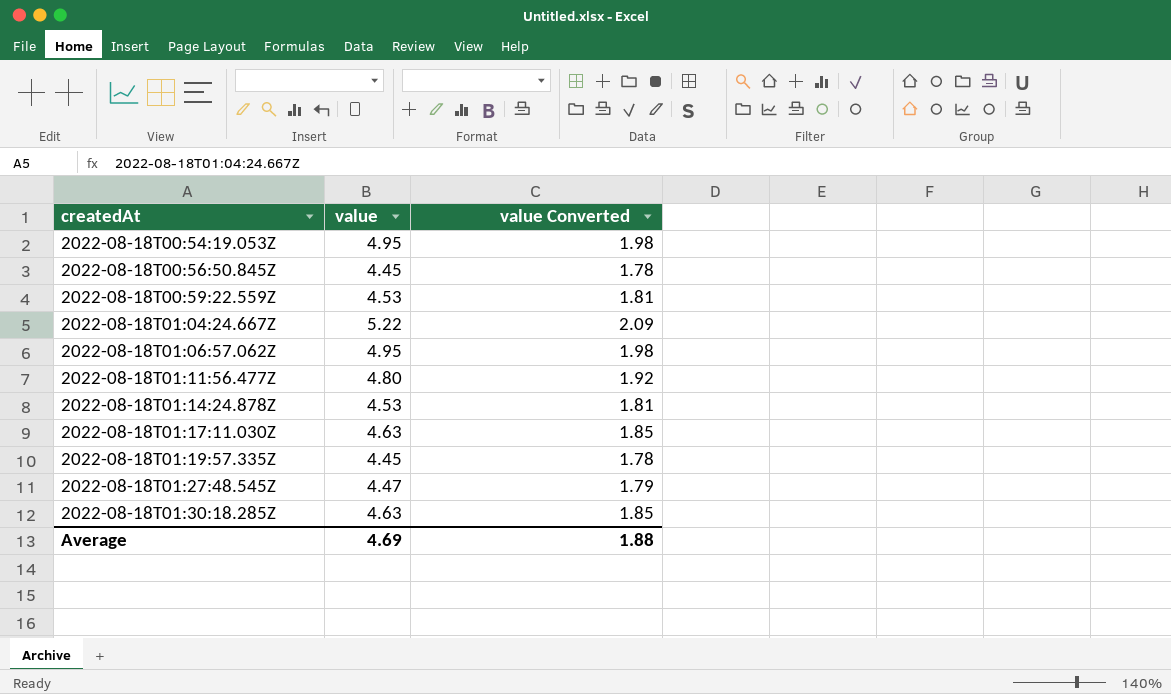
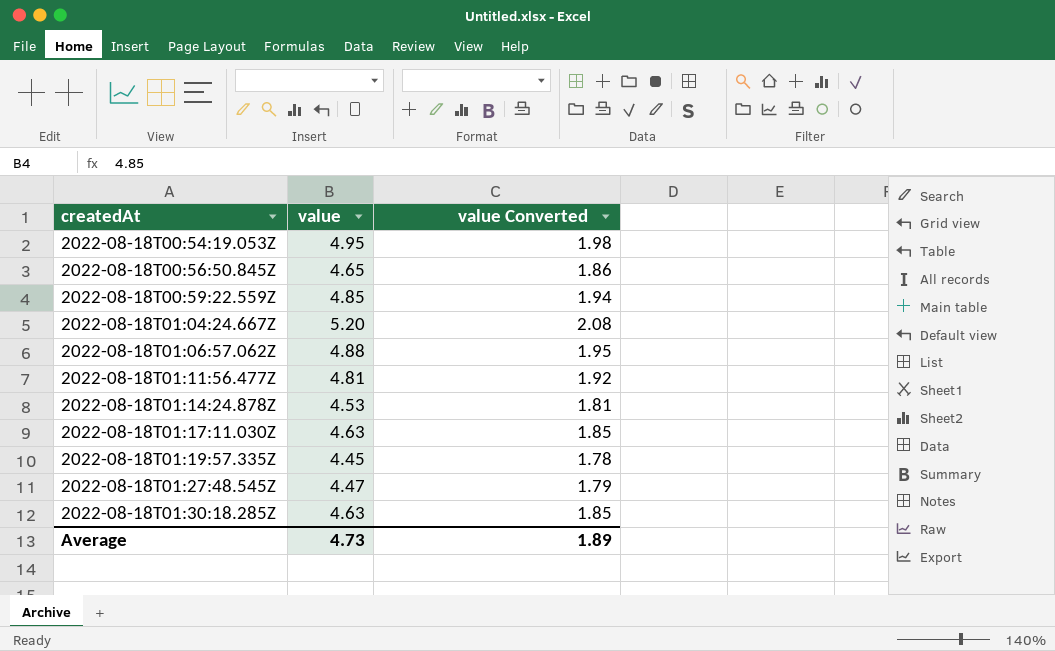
2022-08-18T00:56:50.845Z | value: 4.45 -> 4.65
2022-08-18T00:56:50.845Z | value Converted: 1.78 -> 1.86
2022-08-18T00:59:22.559Z | value: 4.53 -> 4.85
2022-08-18T00:59:22.559Z | value Converted: 1.81 -> 1.94
2022-08-18T01:04:24.667Z | value: 5.22 -> 5.20
2022-08-18T01:04:24.667Z | value Converted: 2.09 -> 2.08
2022-08-18T01:06:57.062Z | value: 4.95 -> 4.88
2022-08-18T01:06:57.062Z | value Converted: 1.98 -> 1.95
2022-08-18T01:11:56.477Z | value: 4.80 -> 4.81
Average | value: 4.69 -> 4.73
Average | value Converted: 1.88 -> 1.89

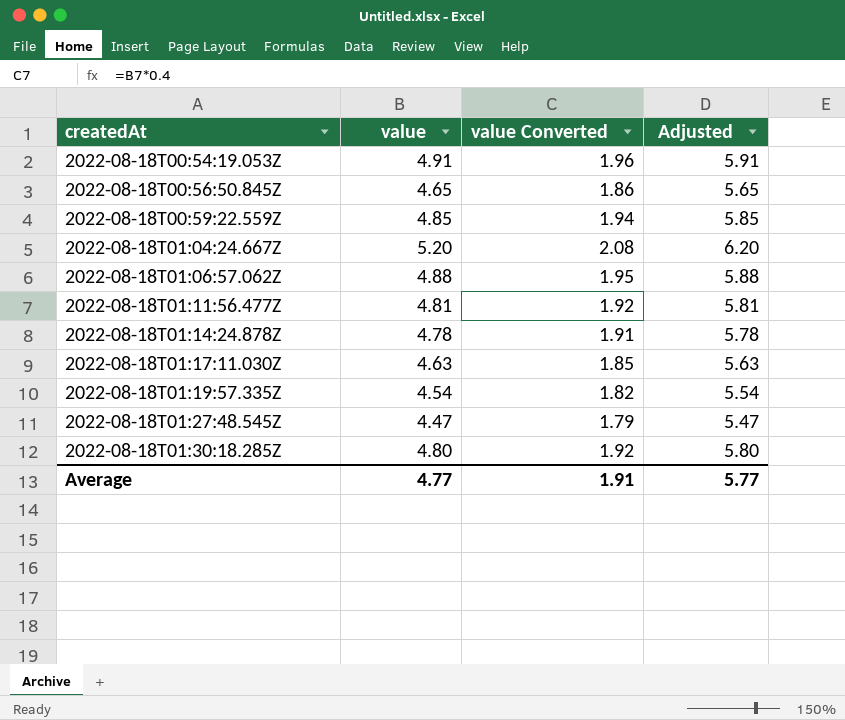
column Adjusted | formula: none -> [value] + 1
2022-08-18T00:54:19.053Z | value: 4.95 -> 4.91
2022-08-18T00:54:19.053Z | value Converted: 1.98 -> 1.96
2022-08-18T01:14:24.878Z | value: 4.53 -> 4.78
2022-08-18T01:14:24.878Z | value Converted: 1.81 -> 1.91
2022-08-18T01:19:57.335Z | value: 4.45 -> 4.54
2022-08-18T01:19:57.335Z | value Converted: 1.78 -> 1.82
2022-08-18T01:30:18.285Z | value: 4.63 -> 4.80
2022-08-18T01:30:18.285Z | value Converted: 1.85 -> 1.92
Average | value: 4.73 -> 4.77
Average | value Converted: 1.89 -> 1.91

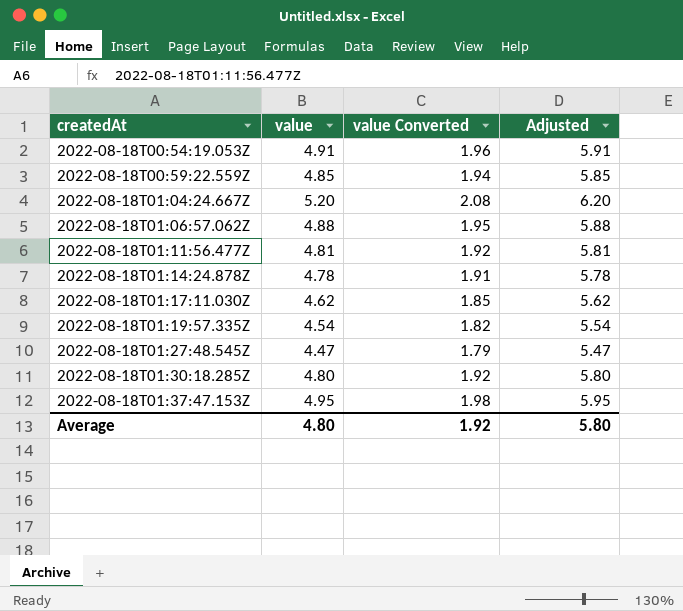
row 2022-08-18T00:56:50.845Z: 4.65 | 1.86 | 5.65 -> none
2022-08-18T01:17:11.030Z | value: 4.63 -> 4.62
2022-08-18T01:17:11.030Z | Adjusted: 5.63 -> 5.62
row 2022-08-18T01:37:47.153Z: none -> 4.95 | 1.98 | 5.95
Average | value: 4.77 -> 4.80
Average | value Converted: 1.91 -> 1.92
Average | Adjusted: 5.77 -> 5.80

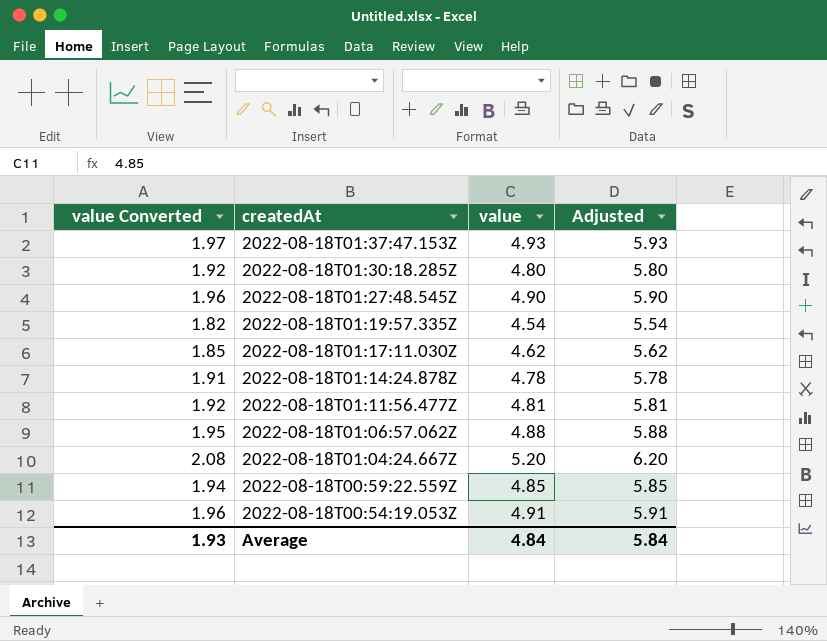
row order: createdAt ascending -> createdAt descending
column value Converted | position: 3 -> 1
2022-08-18T01:37:47.153Z | value Converted: 1.98 -> 1.97
2022-08-18T01:37:47.153Z | value: 4.95 -> 4.93
2022-08-18T01:37:47.153Z | Adjusted: 5.95 -> 5.93
2022-08-18T01:27:48.545Z | value Converted: 1.79 -> 1.96
2022-08-18T01:27:48.545Z | value: 4.47 -> 4.90
2022-08-18T01:27:48.545Z | Adjusted: 5.47 -> 5.90
Average | value Converted: 1.92 -> 1.93
Average | value: 4.80 -> 4.84
Average | Adjusted: 5.80 -> 5.84

